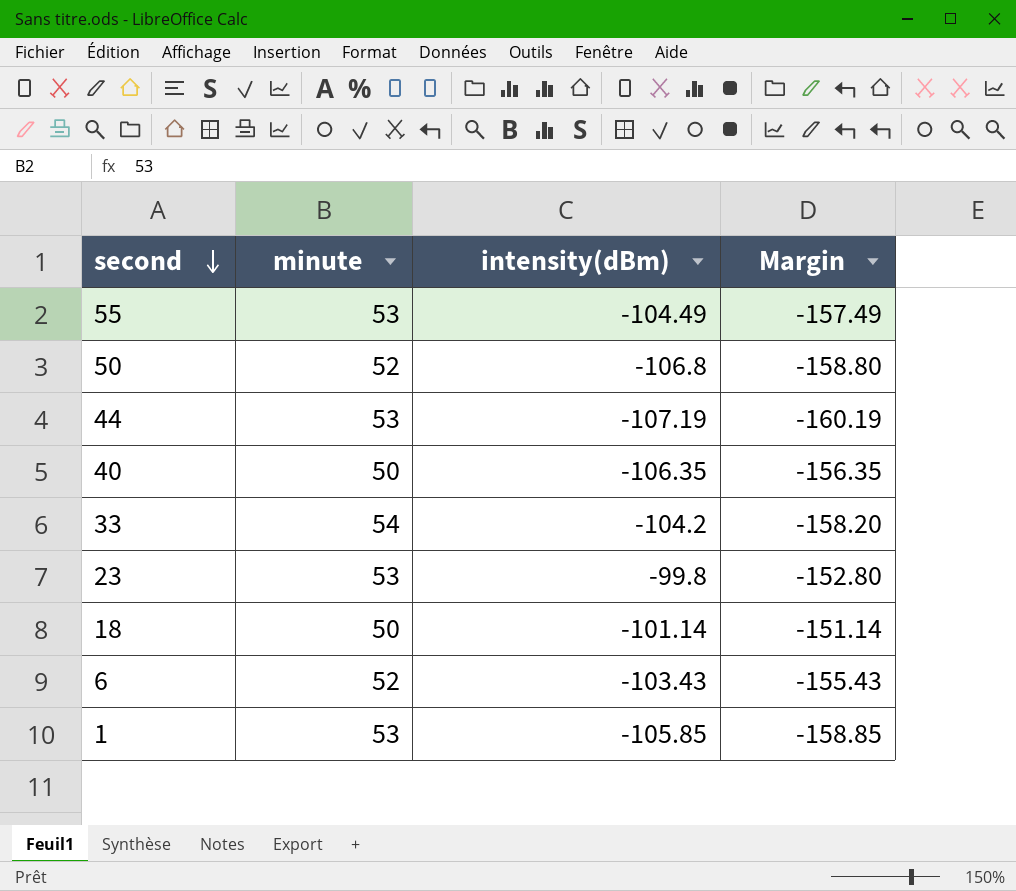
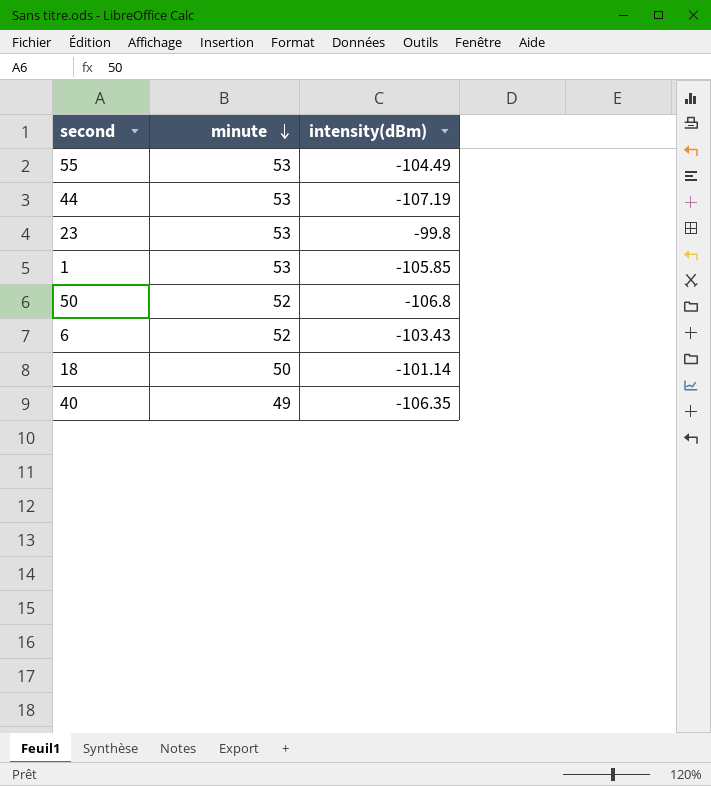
row order: second descending -> minute descending
column Margin | formula: [intensity(dBm)] - [minute] -> none
row 33: 54 | -104.2 | -158.20 -> none
40 | minute: 50 -> 49

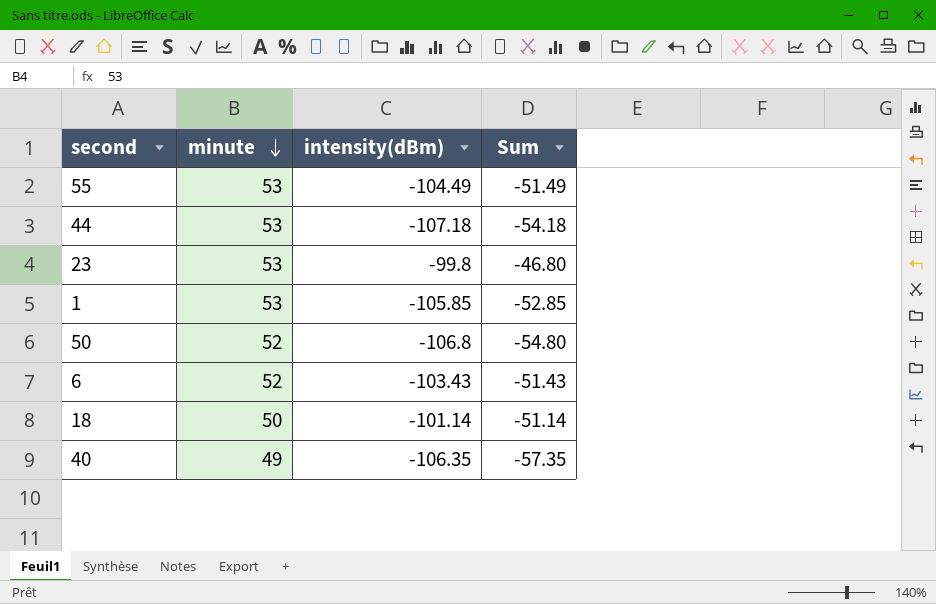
column Sum | formula: none -> [minute] + [intensity(dBm)]
44 | intensity(dBm): -107.19 -> -107.18

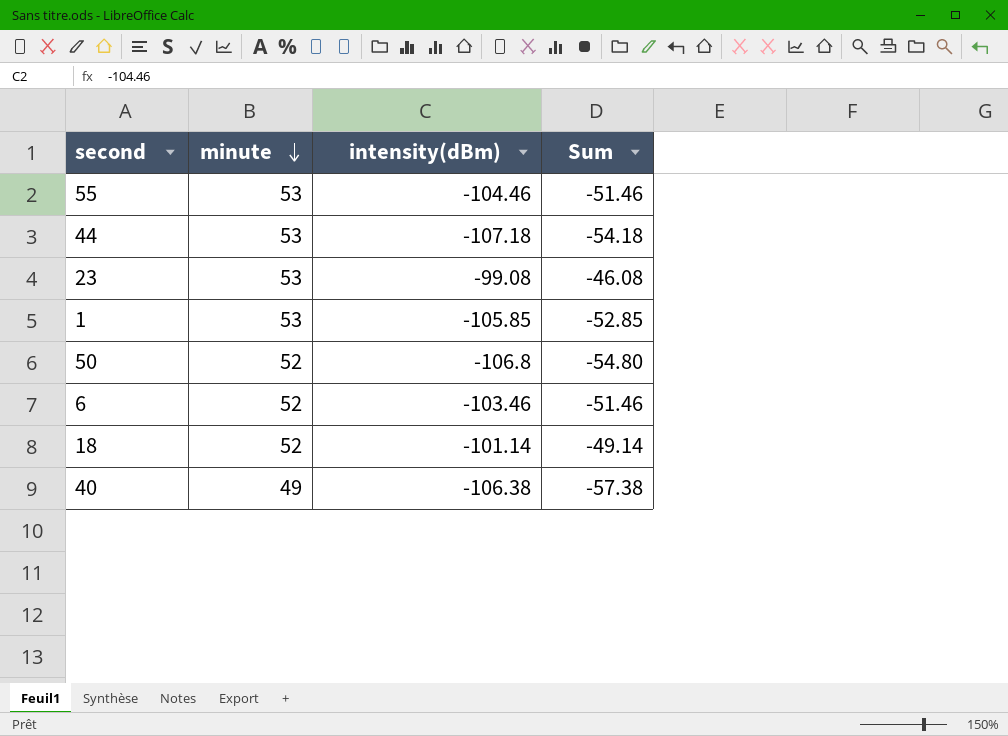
55 | intensity(dBm): -104.49 -> -104.46
55 | Sum: -51.49 -> -51.46
23 | intensity(dBm): -99.8 -> -99.08
23 | Sum: -46.80 -> -46.08
6 | intensity(dBm): -103.43 -> -103.46
6 | Sum: -51.43 -> -51.46
18 | minute: 50 -> 52
18 | Sum: -51.14 -> -49.14
40 | intensity(dBm): -106.35 -> -106.38
40 | Sum: -57.35 -> -57.38

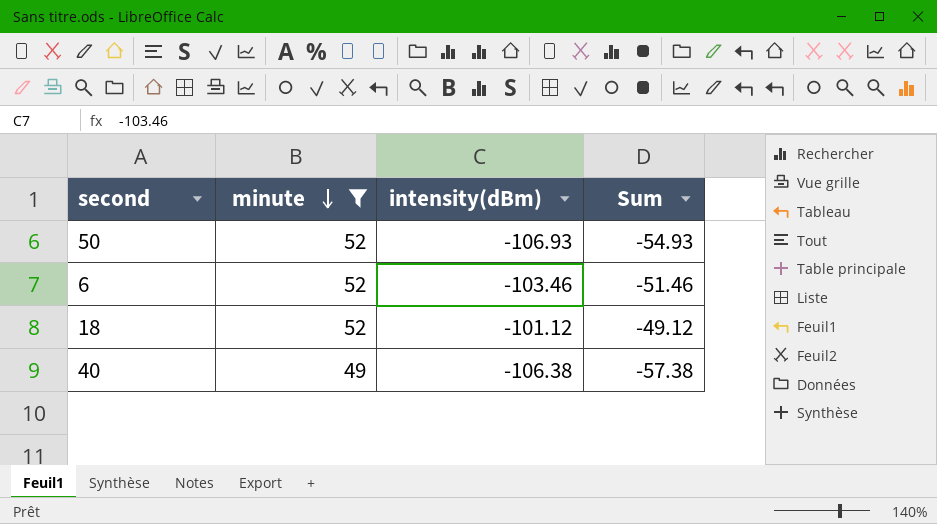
filter: none -> minute != 53
50 | intensity(dBm): -106.8 -> -106.93
50 | Sum: -54.80 -> -54.93
18 | intensity(dBm): -101.14 -> -101.12
18 | Sum: -49.14 -> -49.12

